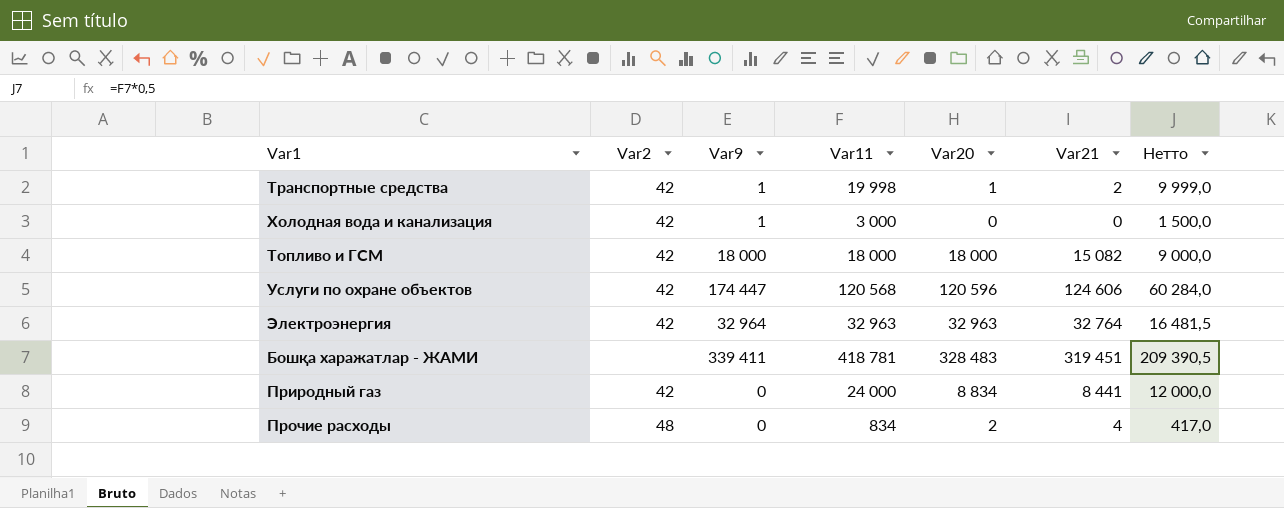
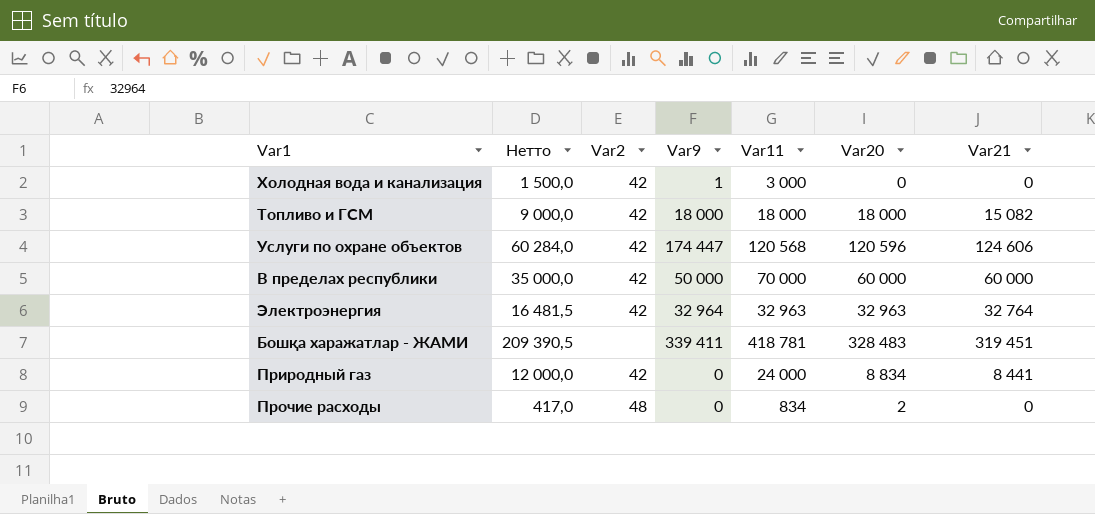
column Нетто | position: 7 -> 2
row Транспортные средства: 42 | 1 | 19 998 | 1 | 2 | 9 999,0 -> none
row В пределах республики: none -> 35 000,0 | 42 | 50 000 | 70 000 | 60 000 | 60 000
Прочие расходы | Var21: 4 -> 0

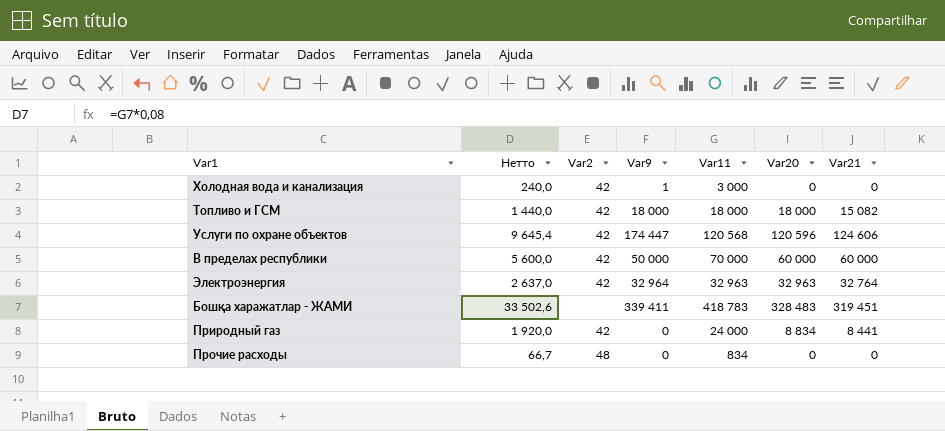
column Нетто | formula: [Var11] * 0,5 -> [Var11] * 0,08
Бошқа харажатлар - ЖАМИ | Var11: 418 781 -> 418 783
Прочие расходы | Var20: 2 -> 0

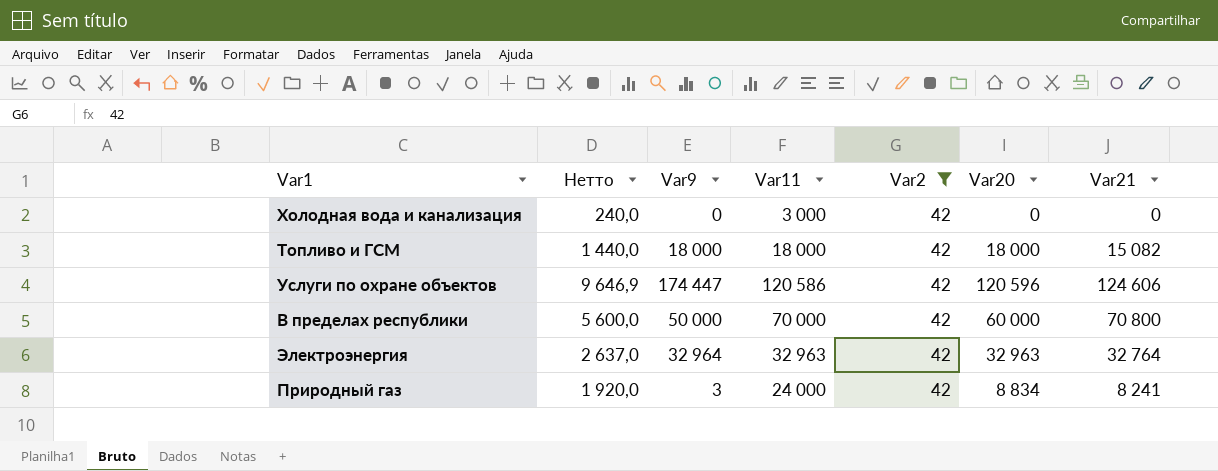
filter: none -> Var2 = 42
column Var2 | position: 3 -> 5
Холодная вода и канализация | Var9: 1 -> 0
Услуги по охране объектов | Нетто: 9 645,4 -> 9 646,9
Услуги по охране объектов | Var11: 120 568 -> 120 586
В пределах республики | Var21: 60 000 -> 70 800
Природный газ | Var9: 0 -> 3
Природный газ | Var21: 8 441 -> 8 241

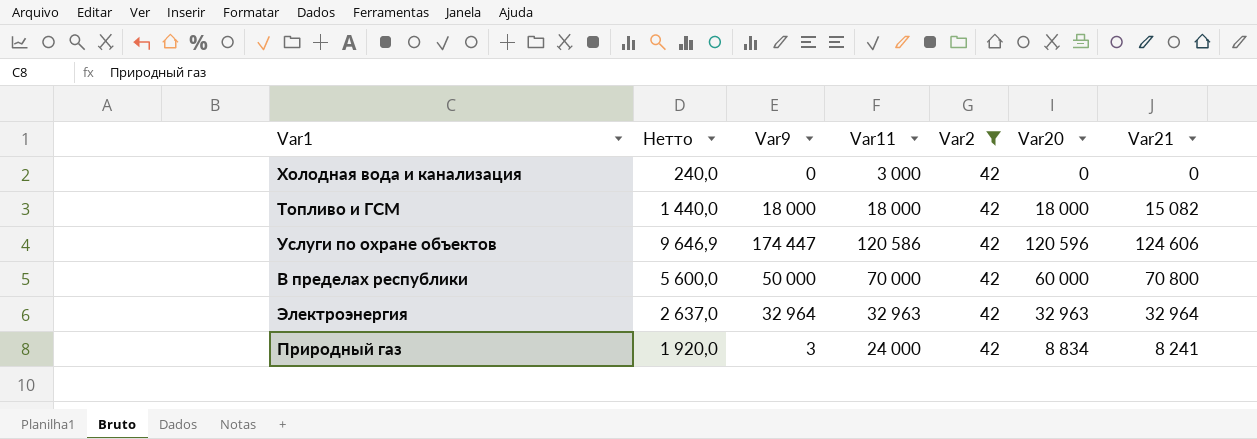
Электроэнергия | Var21: 32 764 -> 32 964

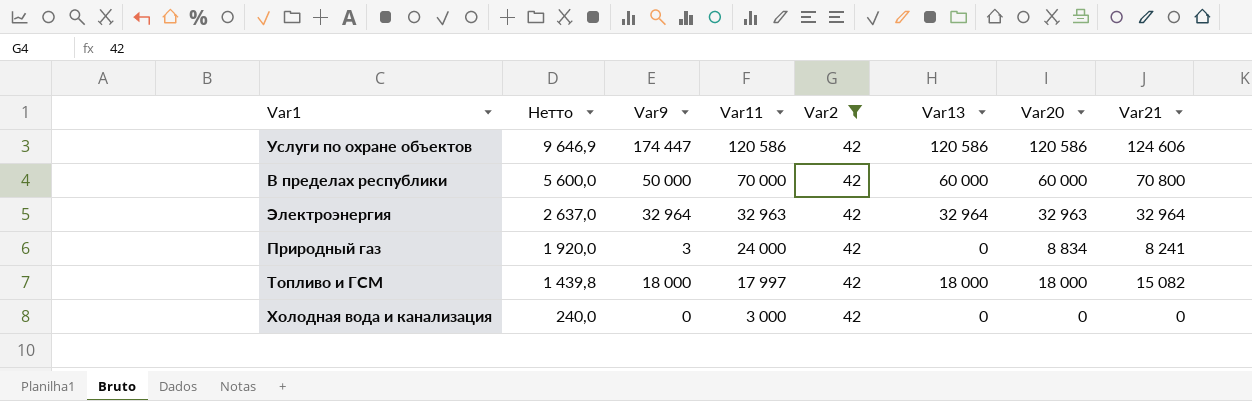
row order: none -> Нетто descending
column Var13 | position: none -> 6
Услуги по охране объектов | Var20: 120 596 -> 120 586
Топливо и ГСМ | Нетто: 1 440,0 -> 1 439,8
Топливо и ГСМ | Var11: 18 000 -> 17 997

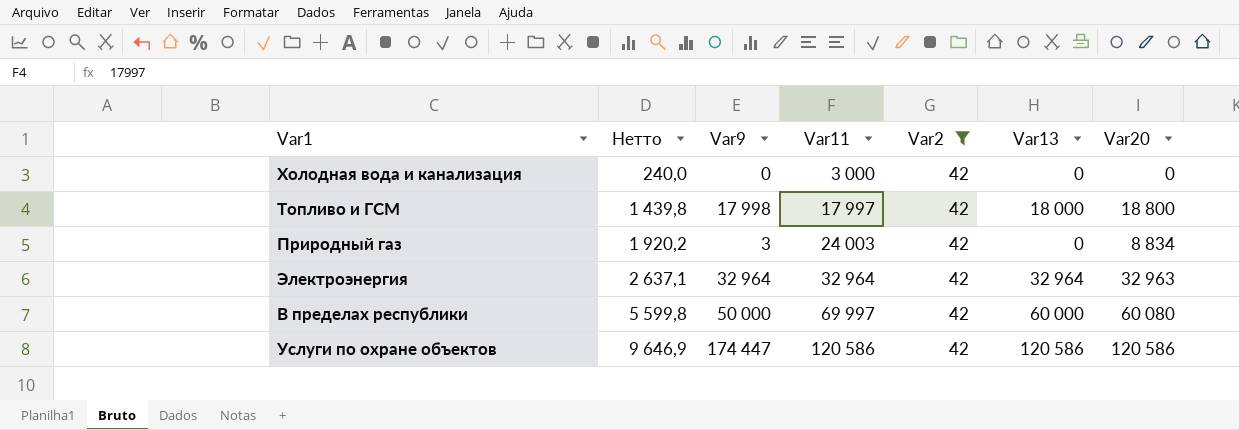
row order: Нетто descending -> Нетто ascending
column Var21 | position: 8 -> none
Топливо и ГСМ | Var9: 18 000 -> 17 998
Топливо и ГСМ | Var20: 18 000 -> 18 800
Природный газ | Нетто: 1 920,0 -> 1 920,2
Природный газ | Var11: 24 000 -> 24 003
Электроэнергия | Нетто: 2 637,0 -> 2 637,1
Электроэнергия | Var11: 32 963 -> 32 964
В пределах республики | Нетто: 5 600,0 -> 5 599,8
В пределах республики | Var11: 70 000 -> 69 997
В пределах республики | Var20: 60 000 -> 60 080

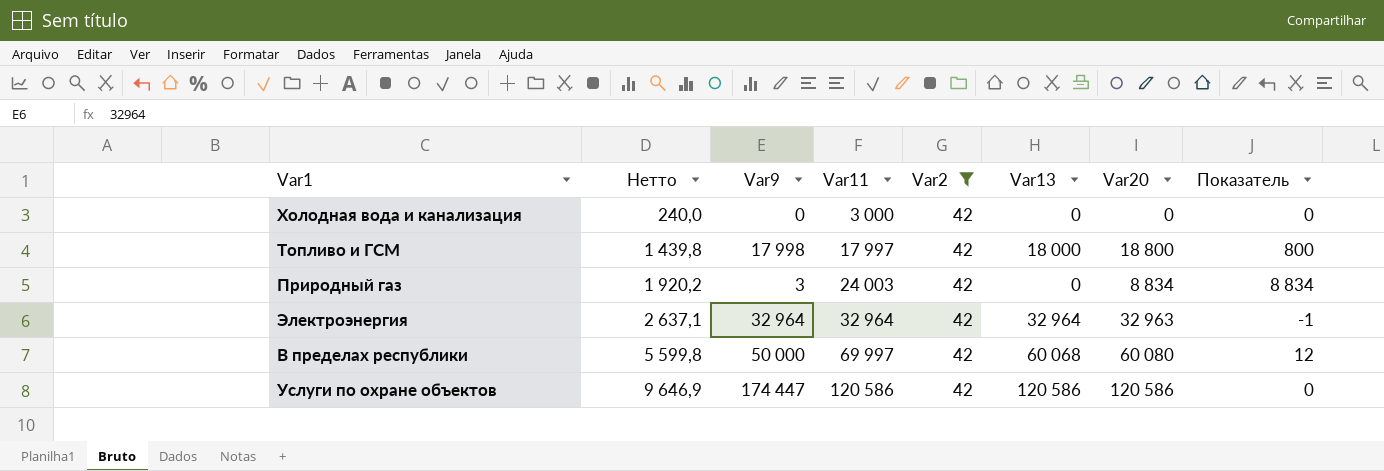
column Показатель | formula: none -> [Var20] - [Var13]
В пределах республики | Var13: 60 000 -> 60 068

